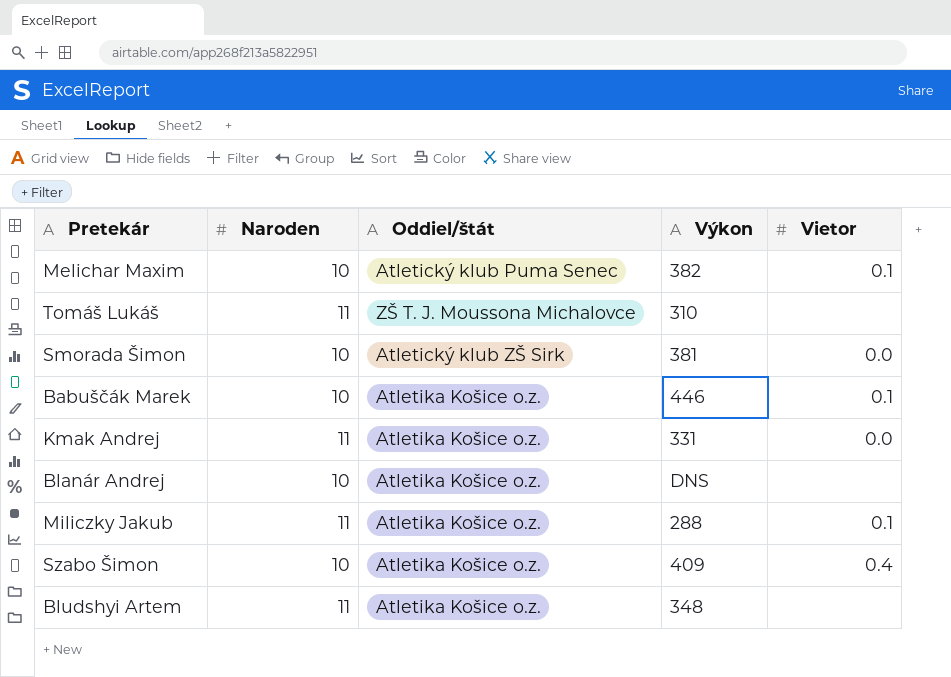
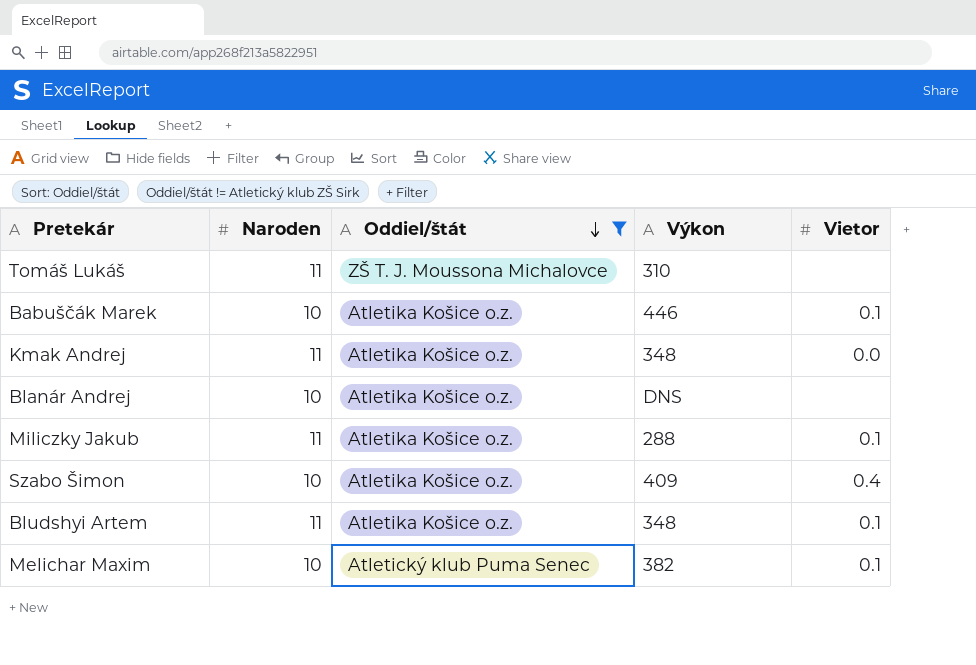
filter: none -> Oddiel/štát != Atletický klub ZŠ Sirk
row order: none -> Oddiel/štát descending
Kmak Andrej | Výkon: 331 -> 348
Bludshyi Artem | Vietor: none -> 0.1

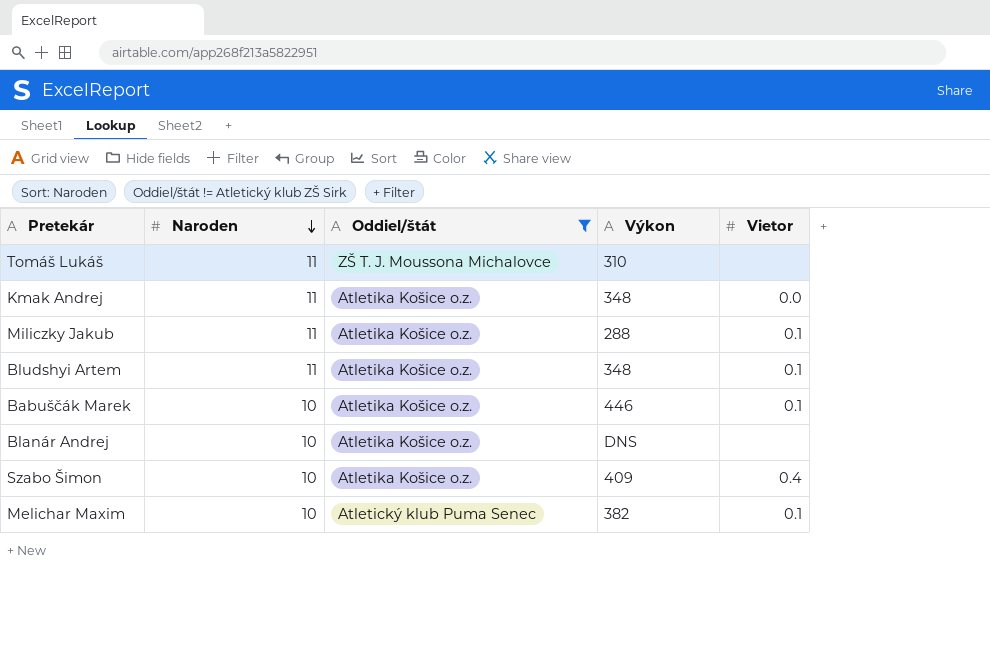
row order: Oddiel/štát descending -> Naroden descending

